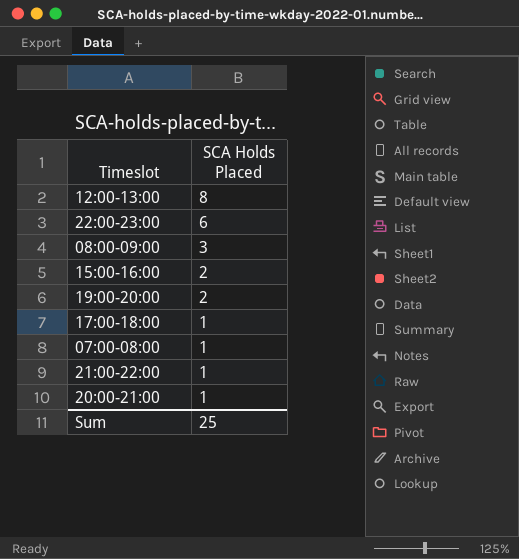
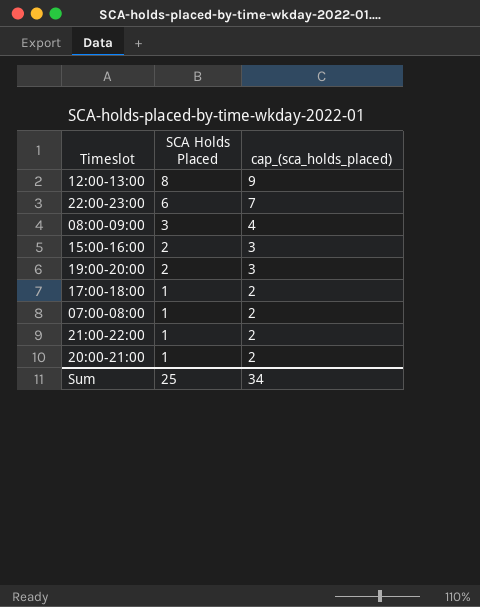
column cap_(sca_holds_placed) | formula: none -> [SCA Holds Placed] + 1

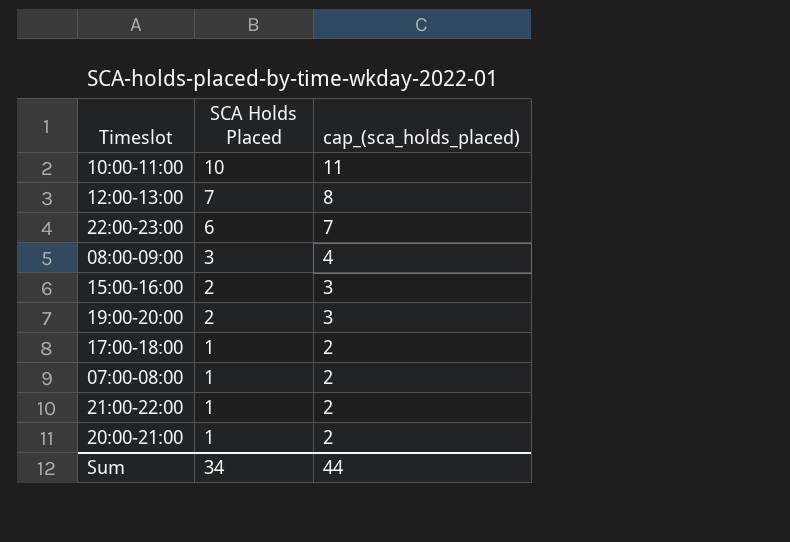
row 10:00-11:00: none -> 10 | 11
12:00-13:00 | SCA Holds Placed: 8 -> 7
12:00-13:00 | cap_(sca_holds_placed): 9 -> 8
Sum | SCA Holds Placed: 25 -> 34
Sum | cap_(sca_holds_placed): 34 -> 44

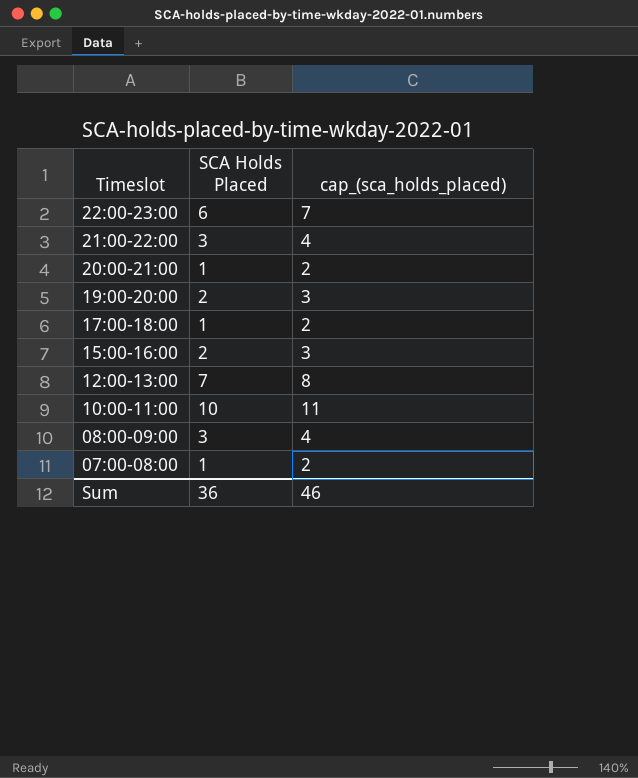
row order: SCA Holds Placed descending -> Timeslot descending
21:00-22:00 | SCA Holds Placed: 1 -> 3
21:00-22:00 | cap_(sca_holds_placed): 2 -> 4
Sum | SCA Holds Placed: 34 -> 36
Sum | cap_(sca_holds_placed): 44 -> 46

